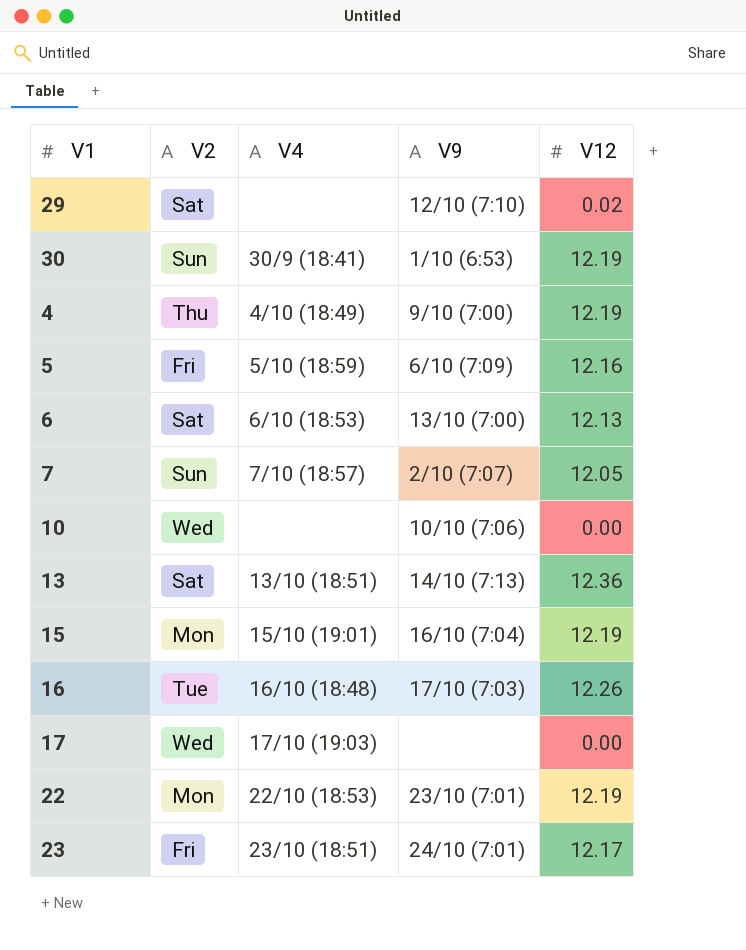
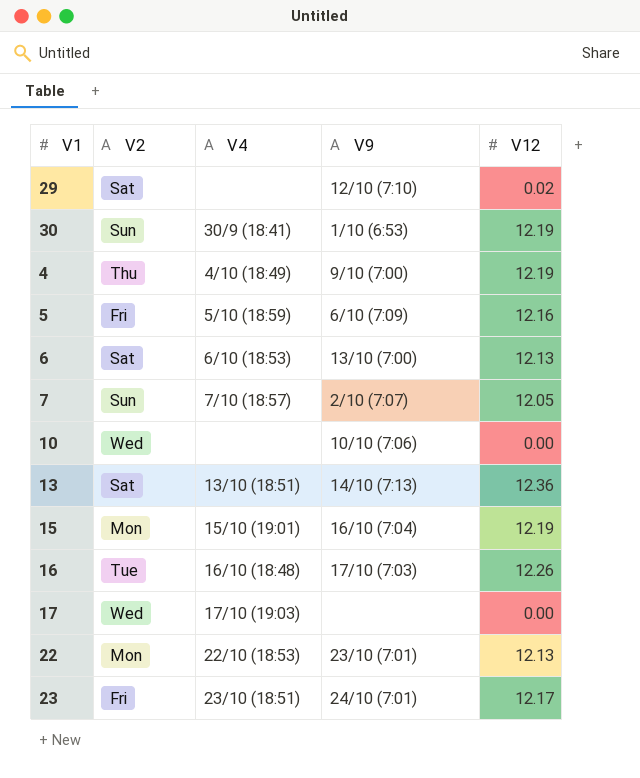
22 | V12: 12.19 -> 12.13

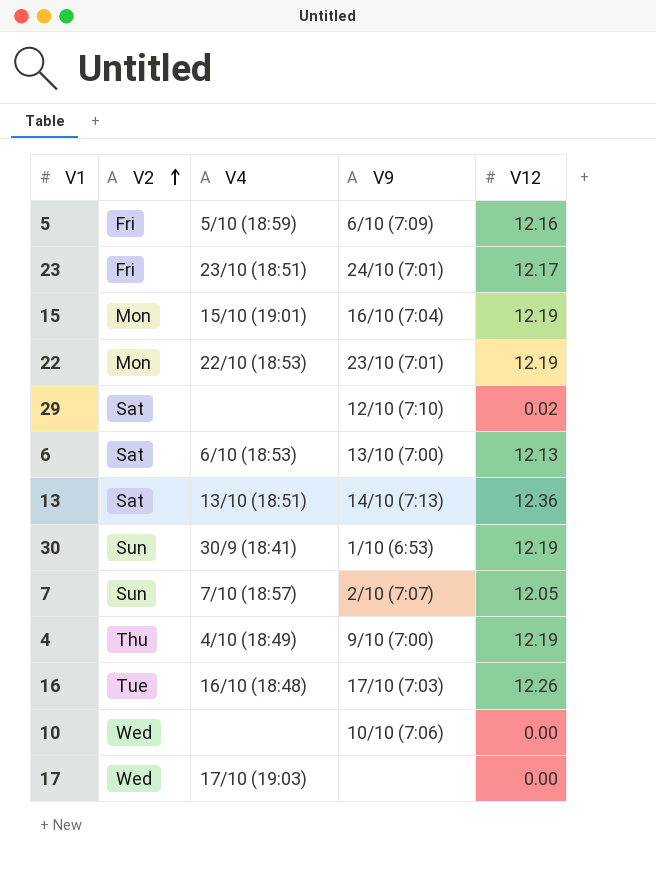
row order: none -> V2 ascending
22 | V12: 12.13 -> 12.19

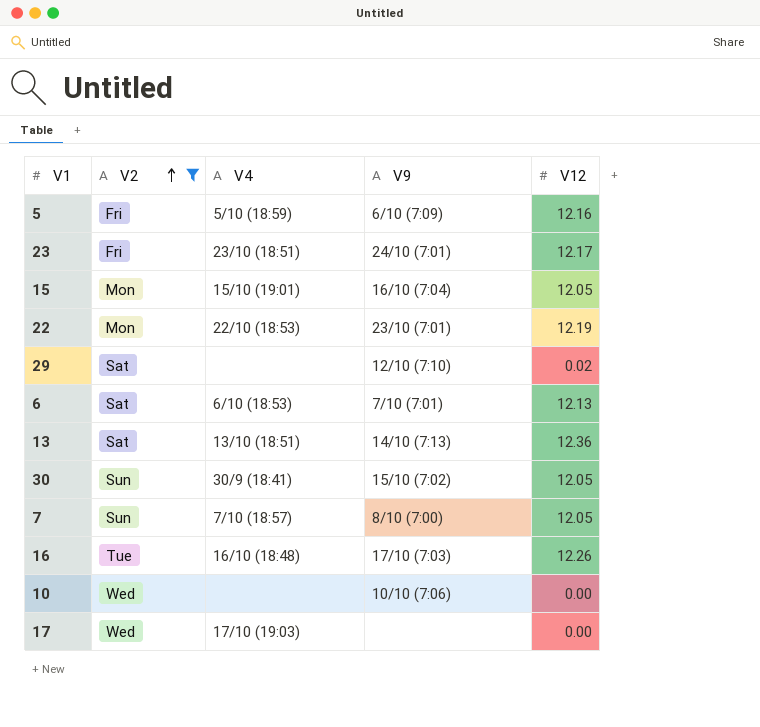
filter: none -> V2 != Thu
15 | V12: 12.19 -> 12.05
6 | V9: 13/10 (7:00) -> 7/10 (7:01)
30 | V9: 1/10 (6:53) -> 15/10 (7:02)
30 | V12: 12.19 -> 12.05
7 | V9: 2/10 (7:07) -> 8/10 (7:00)

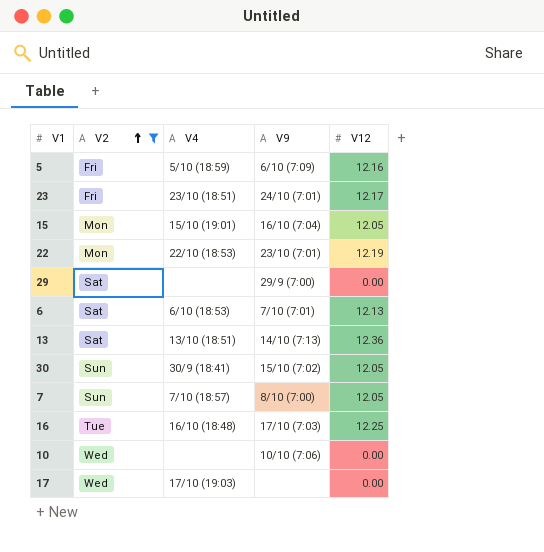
29 | V9: 12/10 (7:10) -> 29/9 (7:00)
29 | V12: 0.02 -> 0.00
16 | V12: 12.26 -> 12.25

